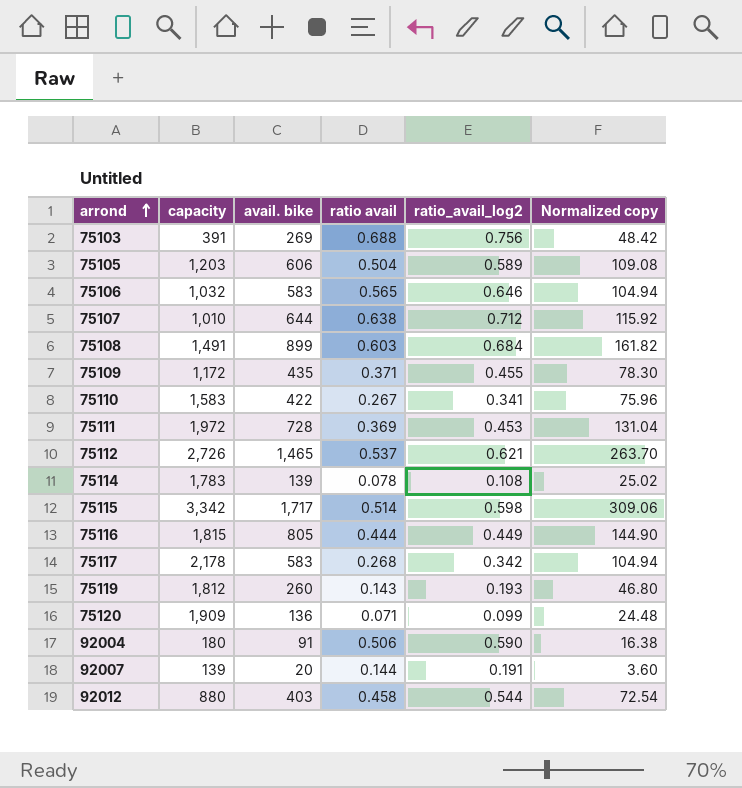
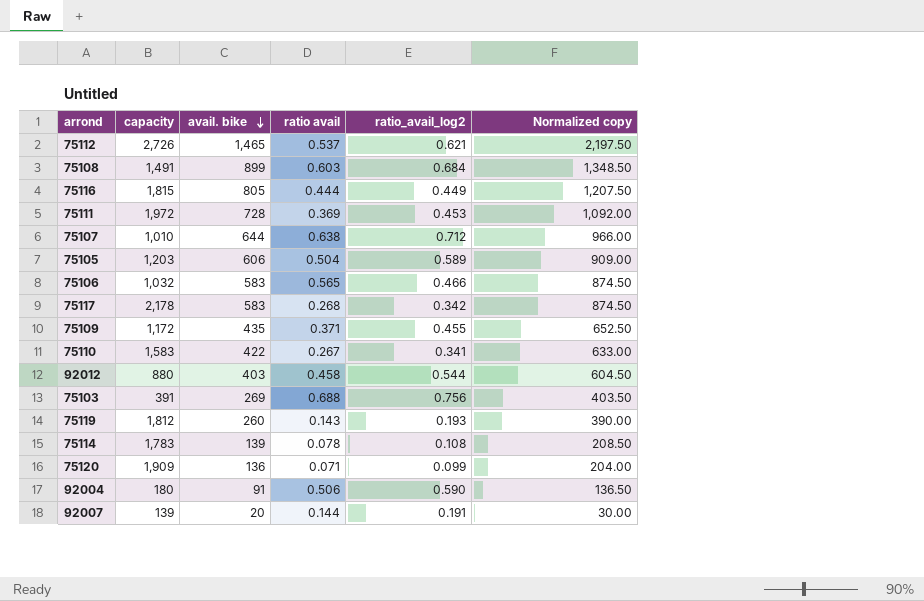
row order: arrond ascending -> avail. bike descending
column Normalized copy | formula: [avail. bike] * 0.18 -> [avail. bike] * 1.5
row 75115: 3,342 | 1,717 | 0.514 | 0.598 | 309.06 -> none
75106 | ratio_avail_log2: 0.646 -> 0.466

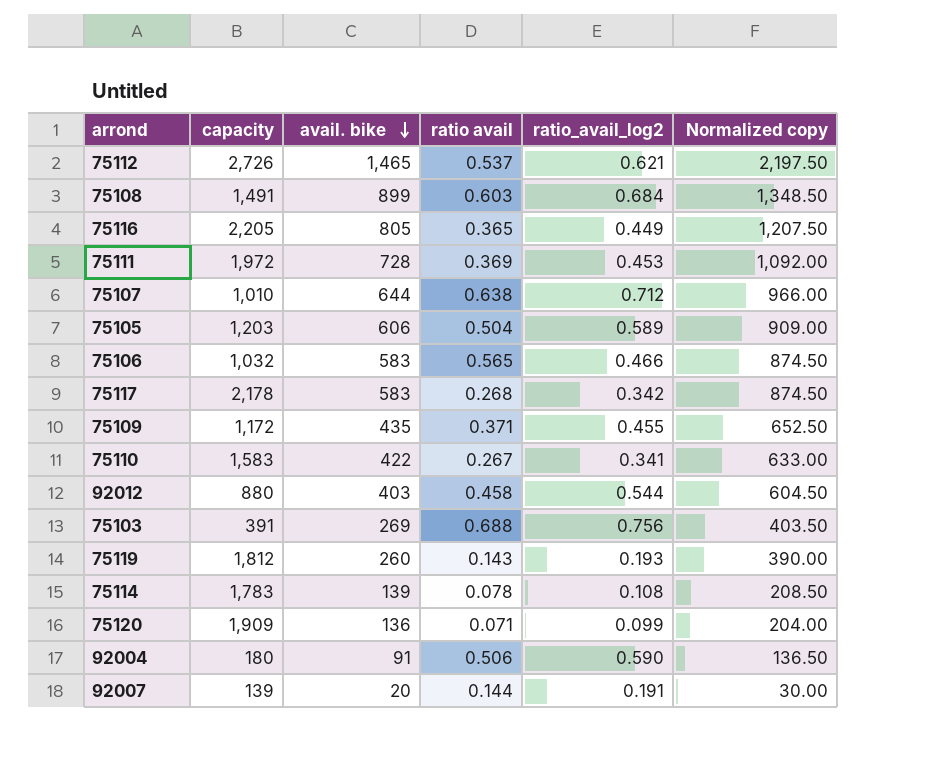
75116 | capacity: 1,815 -> 2,205
75116 | ratio avail: 0.444 -> 0.365

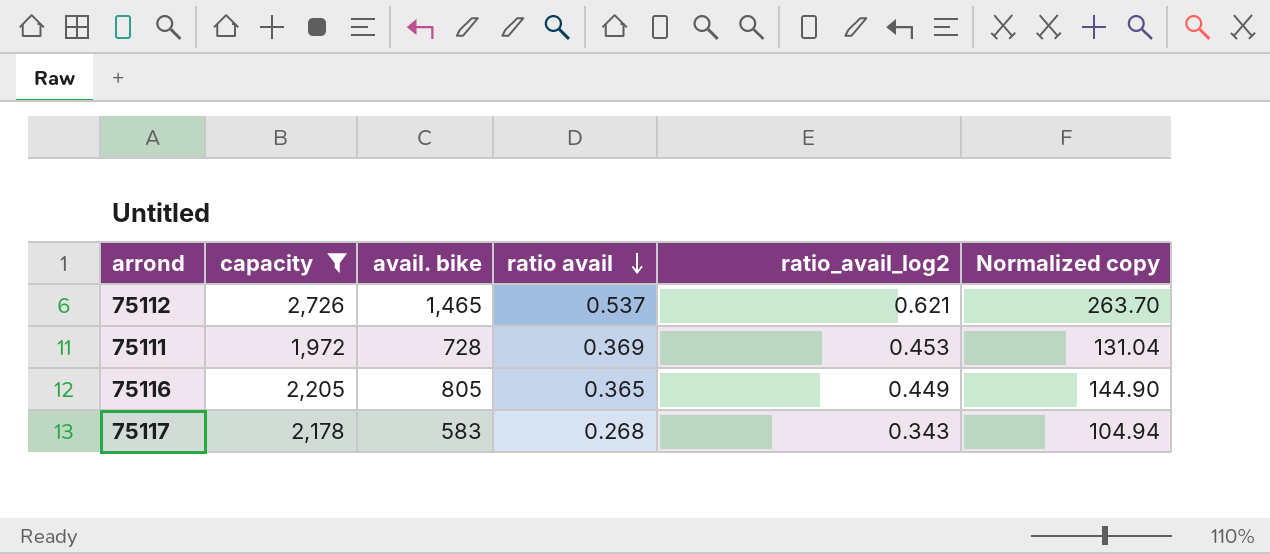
filter: none -> capacity >= 1,972
row order: avail. bike descending -> ratio avail descending
column Normalized copy | formula: [avail. bike] * 1.5 -> [avail. bike] * 0.18
75117 | ratio_avail_log2: 0.342 -> 0.343

